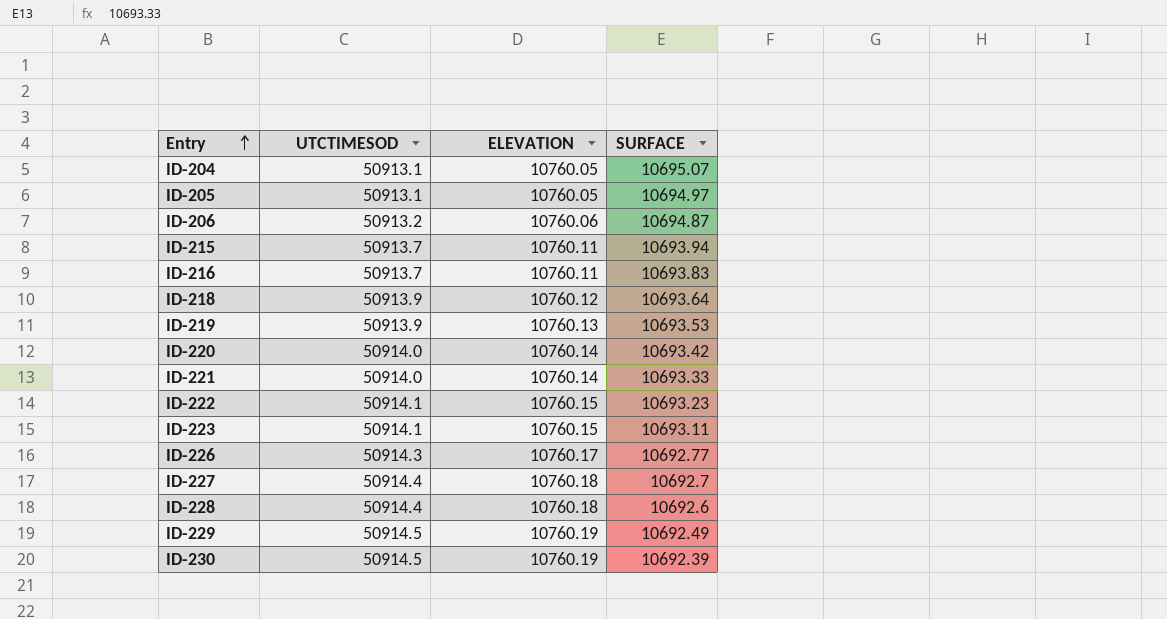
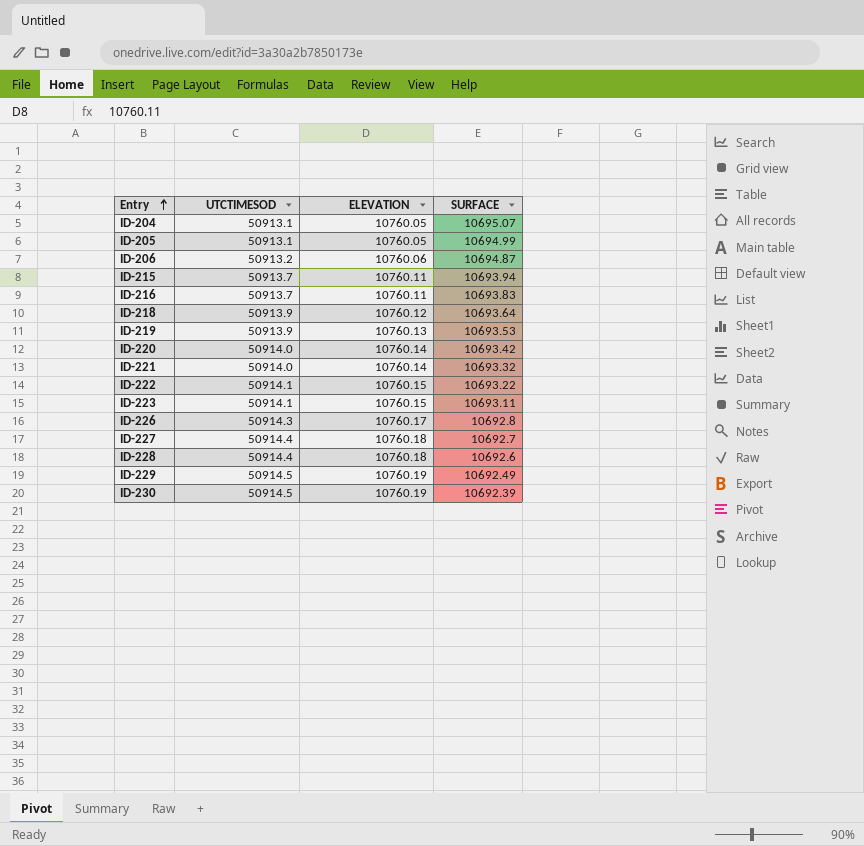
ID-205 | SURFACE: 10694.97 -> 10694.99
ID-221 | SURFACE: 10693.33 -> 10693.32
ID-222 | SURFACE: 10693.23 -> 10693.22
ID-226 | SURFACE: 10692.77 -> 10692.8

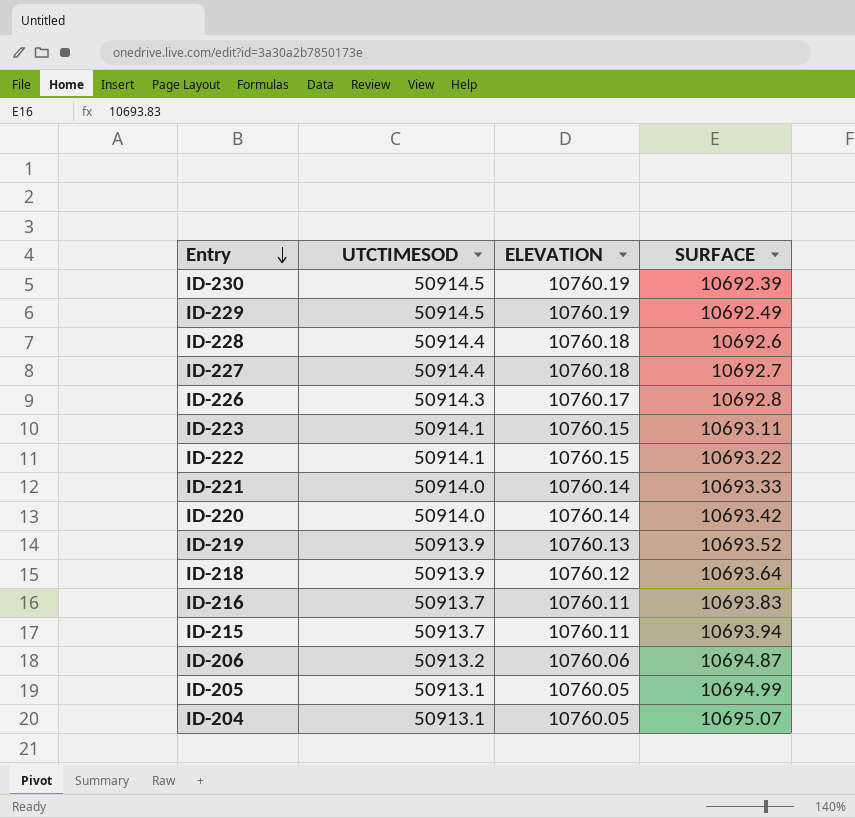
row order: Entry ascending -> Entry descending
ID-221 | SURFACE: 10693.32 -> 10693.33
ID-219 | SURFACE: 10693.53 -> 10693.52

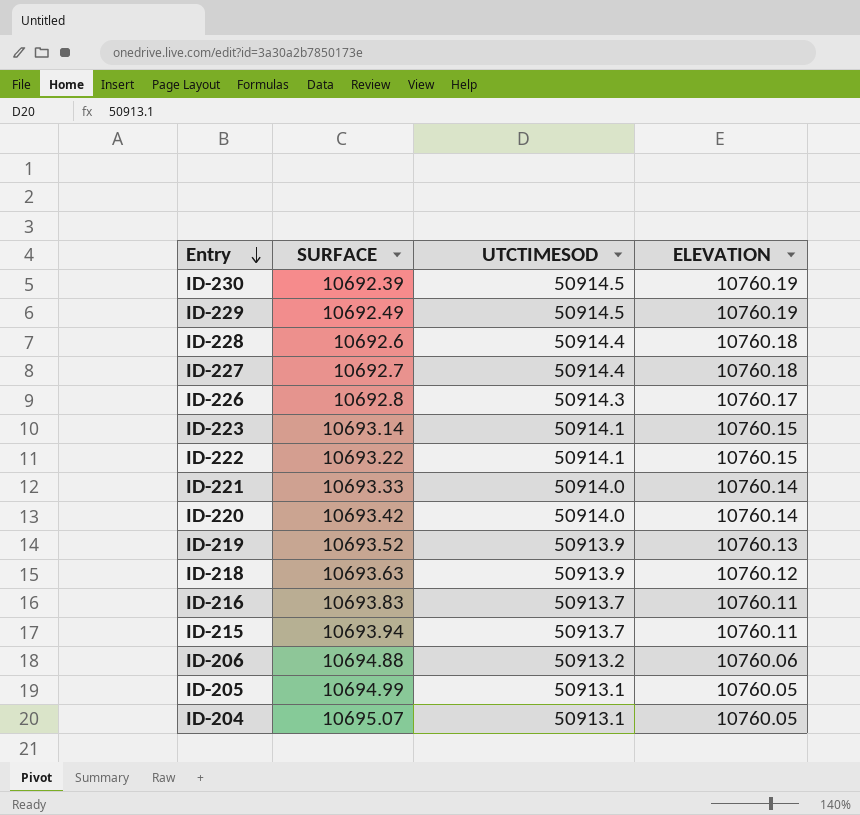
column SURFACE | position: 4 -> 2
ID-223 | SURFACE: 10693.11 -> 10693.14
ID-218 | SURFACE: 10693.64 -> 10693.63
ID-206 | SURFACE: 10694.87 -> 10694.88

